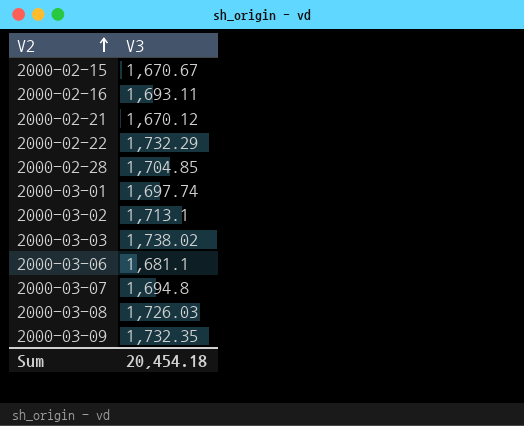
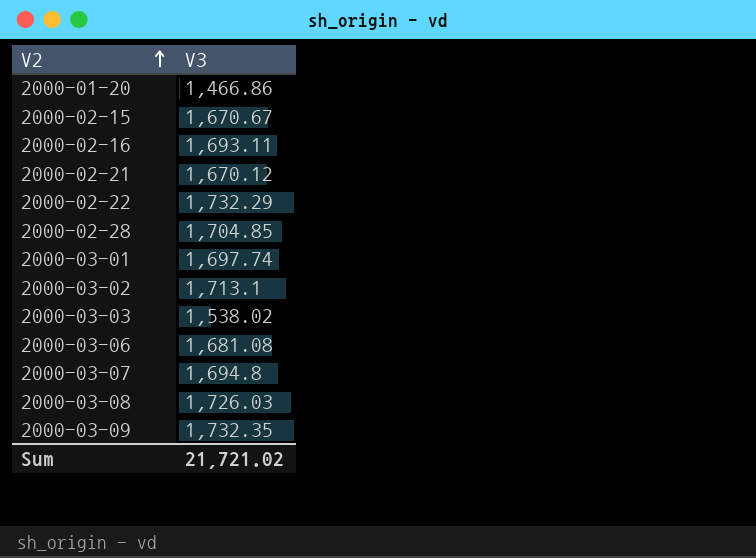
row 2000-01-20: none -> 1,466.86
2000-03-03 | V3: 1,738.02 -> 1,538.02
2000-03-06 | V3: 1,681.1 -> 1,681.08
Sum | V3: 20,454.18 -> 21,721.02

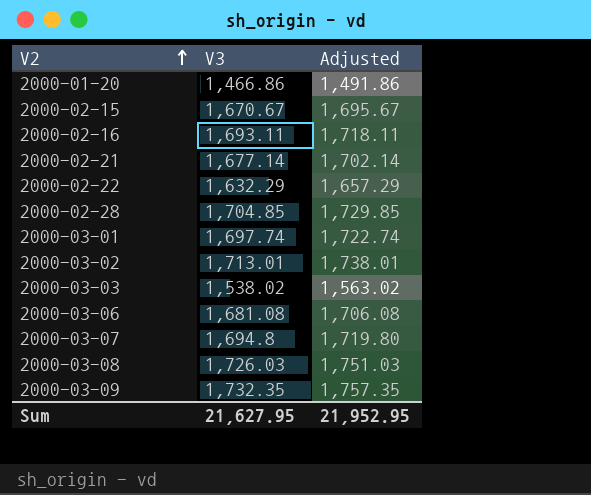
column Adjusted | formula: none -> [V3] + 25
2000-02-21 | V3: 1,670.12 -> 1,677.14
2000-02-22 | V3: 1,732.29 -> 1,632.29
2000-03-02 | V3: 1,713.1 -> 1,713.01
Sum | V3: 21,721.02 -> 21,627.95

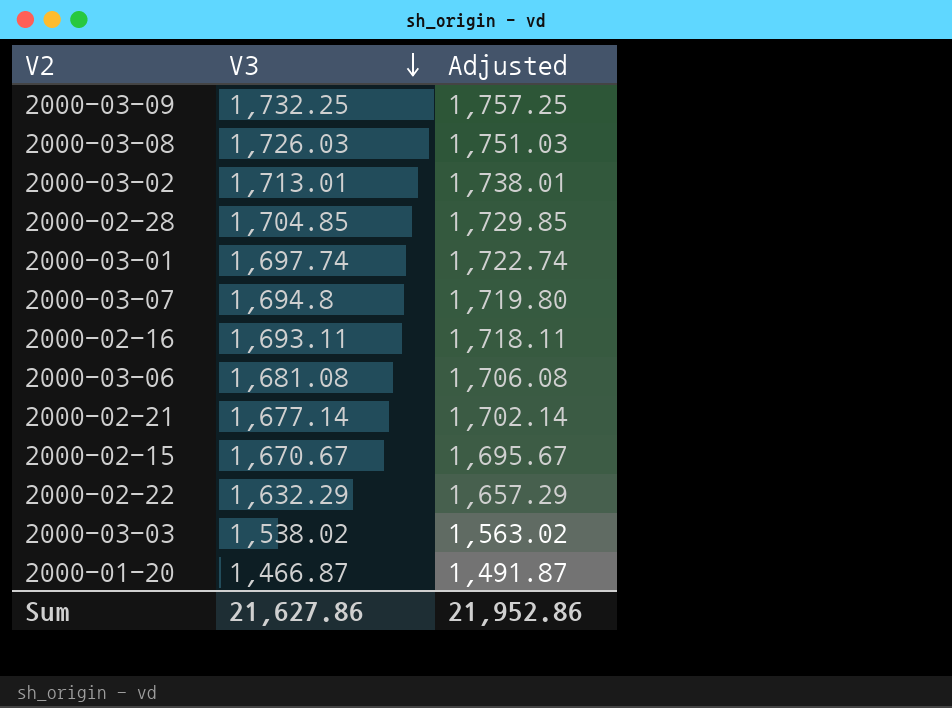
row order: V2 ascending -> V3 descending
2000-03-09 | V3: 1,732.35 -> 1,732.25
2000-03-09 | Adjusted: 1,757.35 -> 1,757.25
2000-01-20 | V3: 1,466.86 -> 1,466.87
2000-01-20 | Adjusted: 1,491.86 -> 1,491.87
Sum | V3: 21,627.95 -> 21,627.86
Sum | Adjusted: 21,952.95 -> 21,952.86

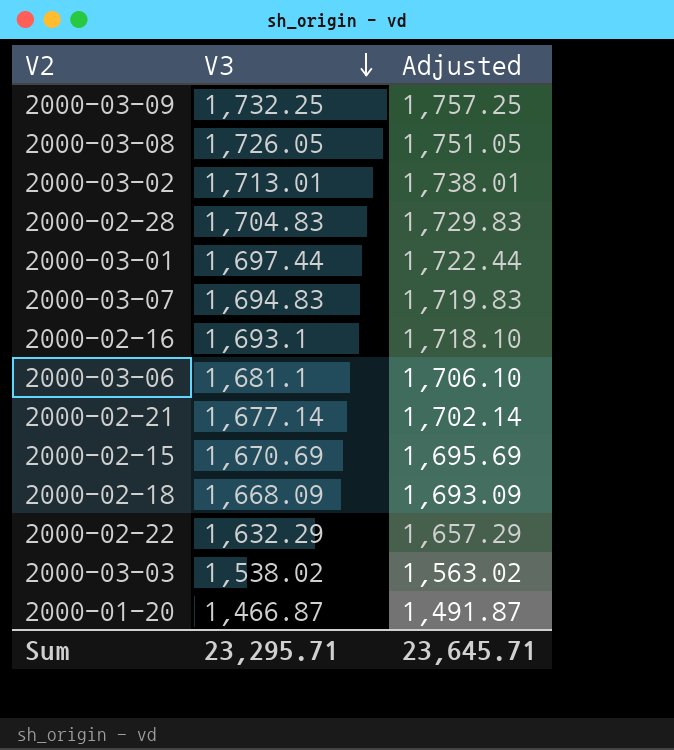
2000-03-08 | V3: 1,726.03 -> 1,726.05
2000-03-08 | Adjusted: 1,751.03 -> 1,751.05
2000-02-28 | V3: 1,704.85 -> 1,704.83
2000-02-28 | Adjusted: 1,729.85 -> 1,729.83
2000-03-01 | V3: 1,697.74 -> 1,697.44
2000-03-01 | Adjusted: 1,722.74 -> 1,722.44
2000-03-07 | V3: 1,694.8 -> 1,694.83
2000-03-07 | Adjusted: 1,719.80 -> 1,719.83
2000-02-16 | V3: 1,693.11 -> 1,693.1
2000-02-16 | Adjusted: 1,718.11 -> 1,718.10
2000-03-06 | V3: 1,681.08 -> 1,681.1
2000-03-06 | Adjusted: 1,706.08 -> 1,706.10
2000-02-15 | V3: 1,670.67 -> 1,670.69
2000-02-15 | Adjusted: 1,695.67 -> 1,695.69
row 2000-02-18: none -> 1,668.09 | 1,693.09
Sum | V3: 21,627.86 -> 23,295.71
Sum | Adjusted: 21,952.86 -> 23,645.71

